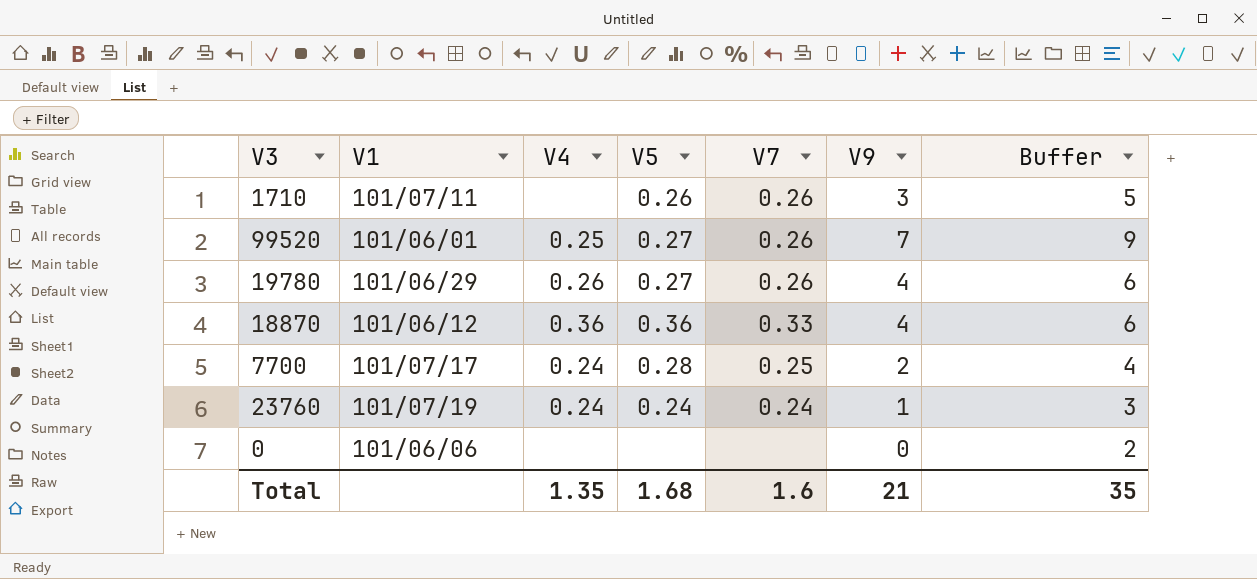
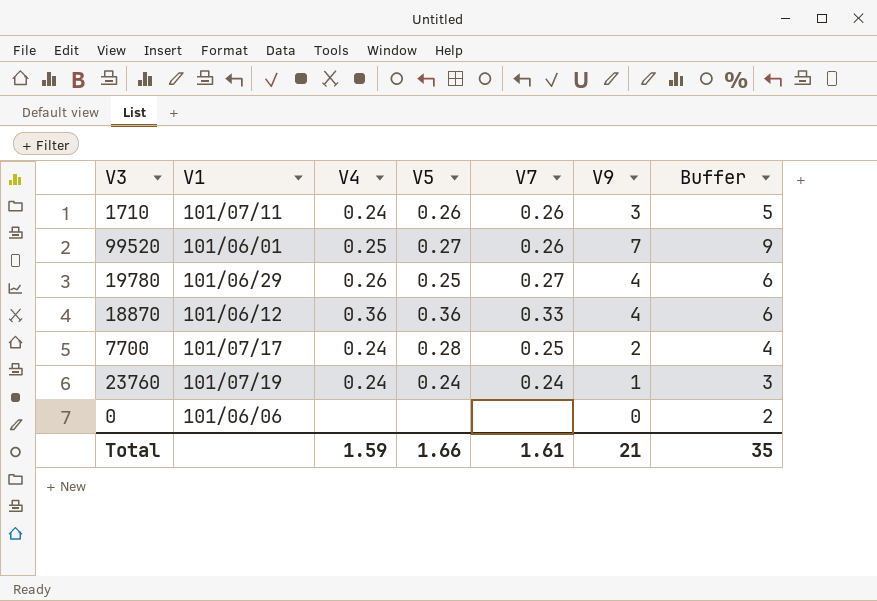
1710 | V4: none -> 0.24
19780 | V5: 0.27 -> 0.25
19780 | V7: 0.26 -> 0.27
Total | V4: 1.35 -> 1.59
Total | V5: 1.68 -> 1.66
Total | V7: 1.6 -> 1.61

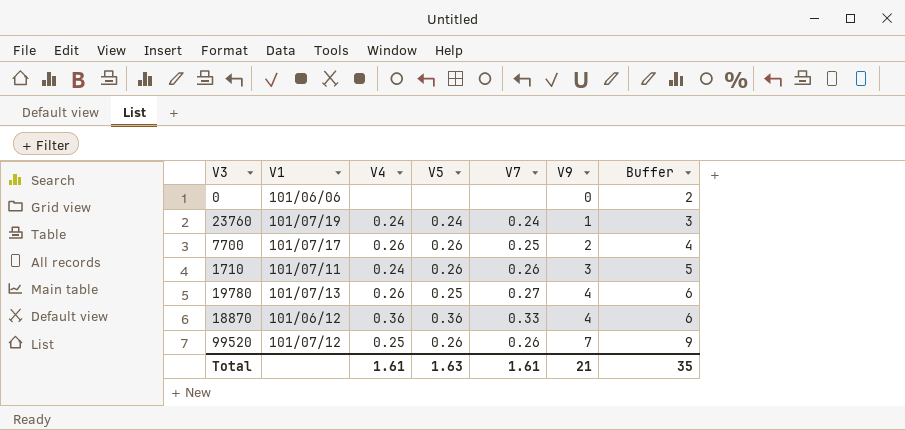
row order: none -> V9 ascending
7700 | V4: 0.24 -> 0.26
7700 | V5: 0.28 -> 0.26
19780 | V1: 101/06/29 -> 101/07/13
99520 | V1: 101/06/01 -> 101/07/12
99520 | V5: 0.27 -> 0.26
Total | V4: 1.59 -> 1.61
Total | V5: 1.66 -> 1.63

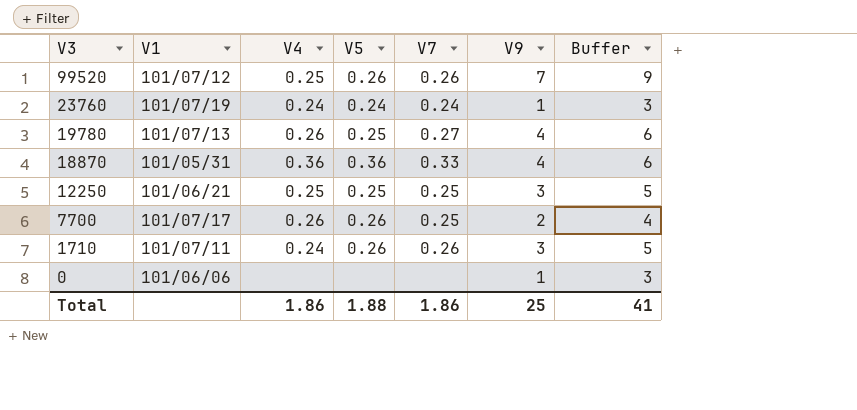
row order: V9 ascending -> V3 descending
18870 | V1: 101/06/12 -> 101/05/31
row 12250: none -> 101/06/21 | 0.25 | 0.25 | 0.25 | 3 | 5
0 | V9: 0 -> 1
0 | Buffer: 2 -> 3
Total | V4: 1.61 -> 1.86
Total | V5: 1.63 -> 1.88
Total | V7: 1.61 -> 1.86
Total | V9: 21 -> 25
Total | Buffer: 35 -> 41

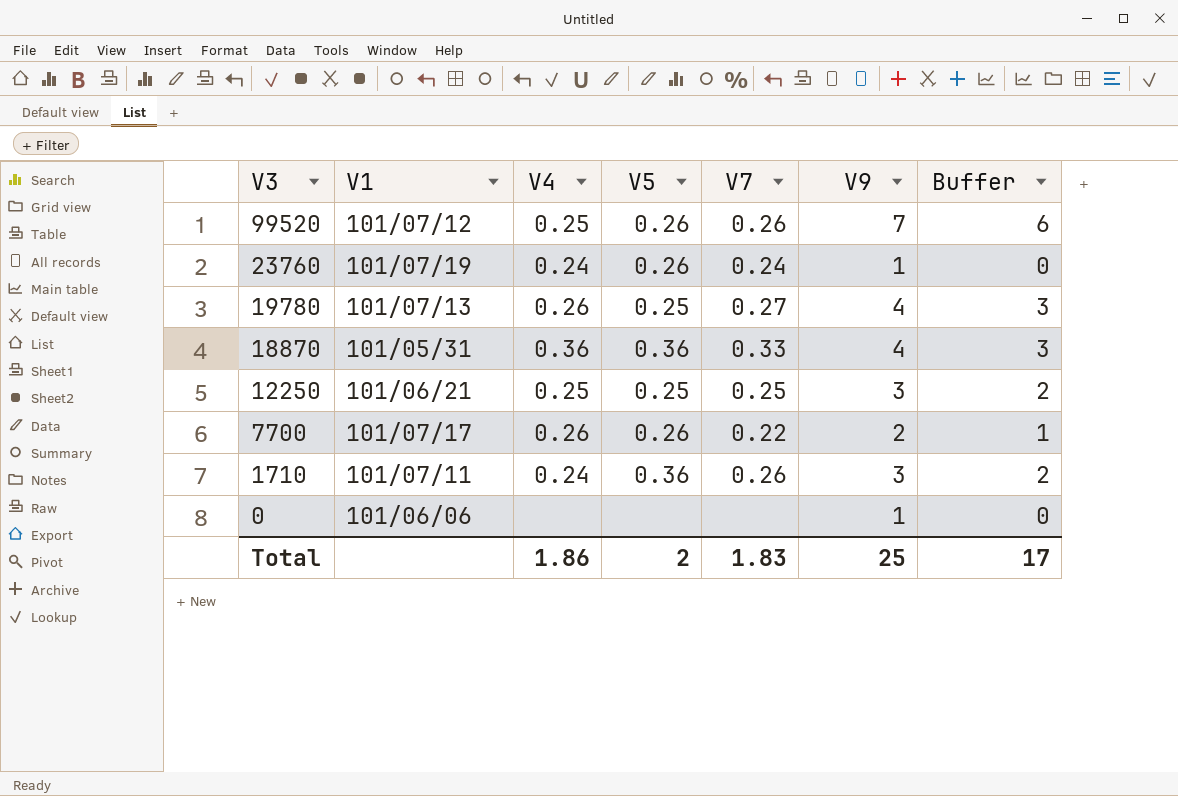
column Buffer | formula: [V9] + 2 -> [V9] - 1
23760 | V5: 0.24 -> 0.26
7700 | V7: 0.25 -> 0.22
1710 | V5: 0.26 -> 0.36
Total | V5: 1.88 -> 2
Total | V7: 1.86 -> 1.83
Total | Buffer: 41 -> 17

